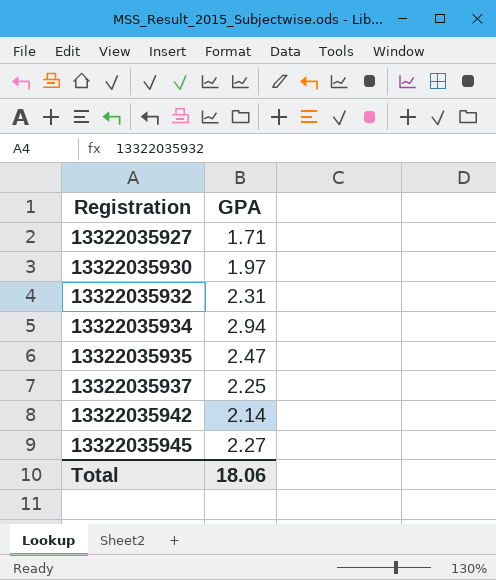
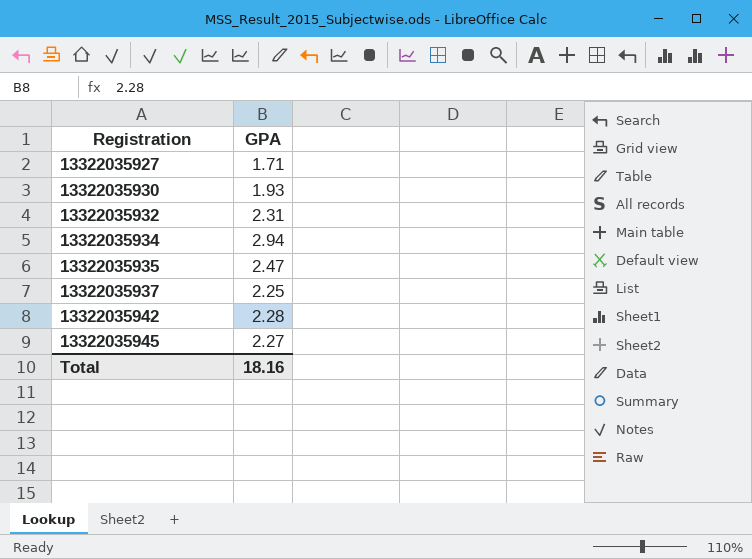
13322035930 | GPA: 1.97 -> 1.93
13322035942 | GPA: 2.14 -> 2.28
Total | GPA: 18.06 -> 18.16

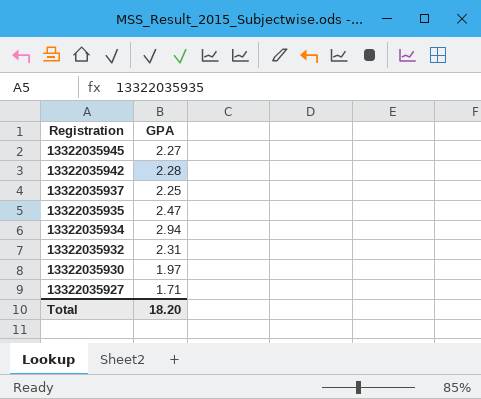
row order: Registration ascending -> Registration descending
13322035930 | GPA: 1.93 -> 1.97
Total | GPA: 18.16 -> 18.20

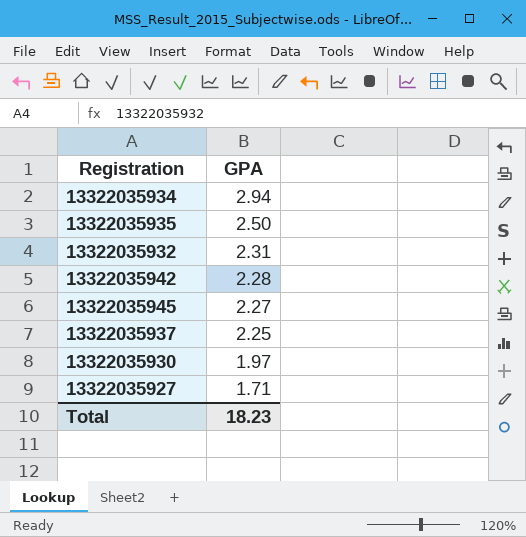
row order: Registration descending -> GPA descending
13322035935 | GPA: 2.47 -> 2.50
Total | GPA: 18.20 -> 18.23

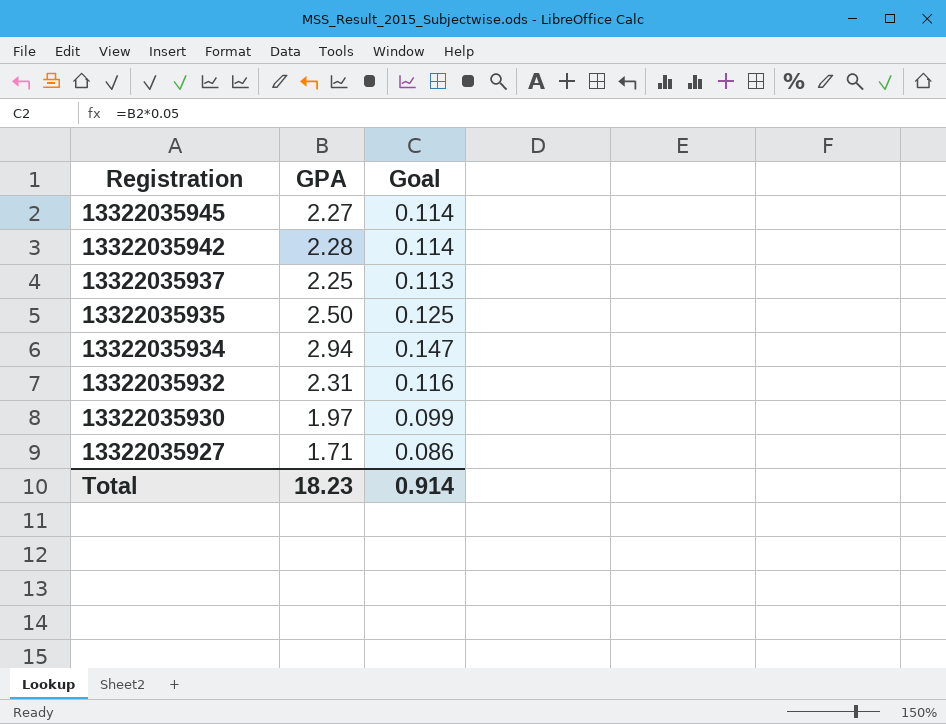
row order: GPA descending -> Registration descending
column Goal | formula: none -> [GPA] * 0.05

